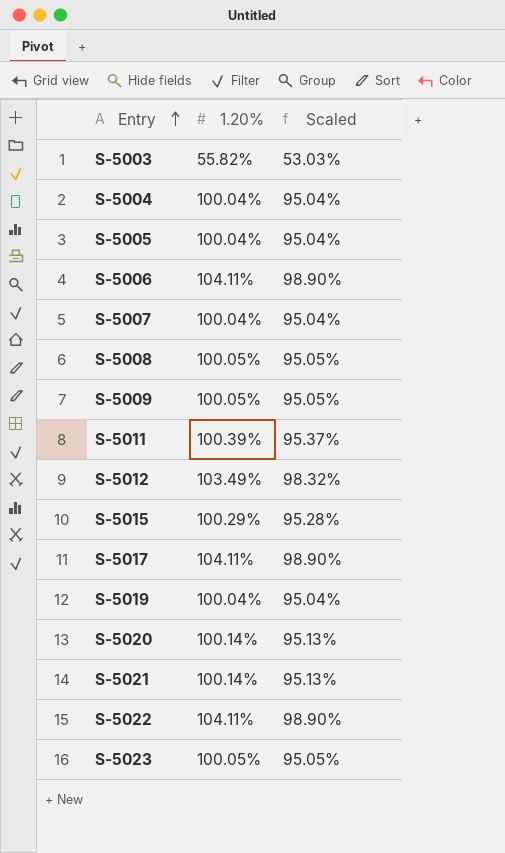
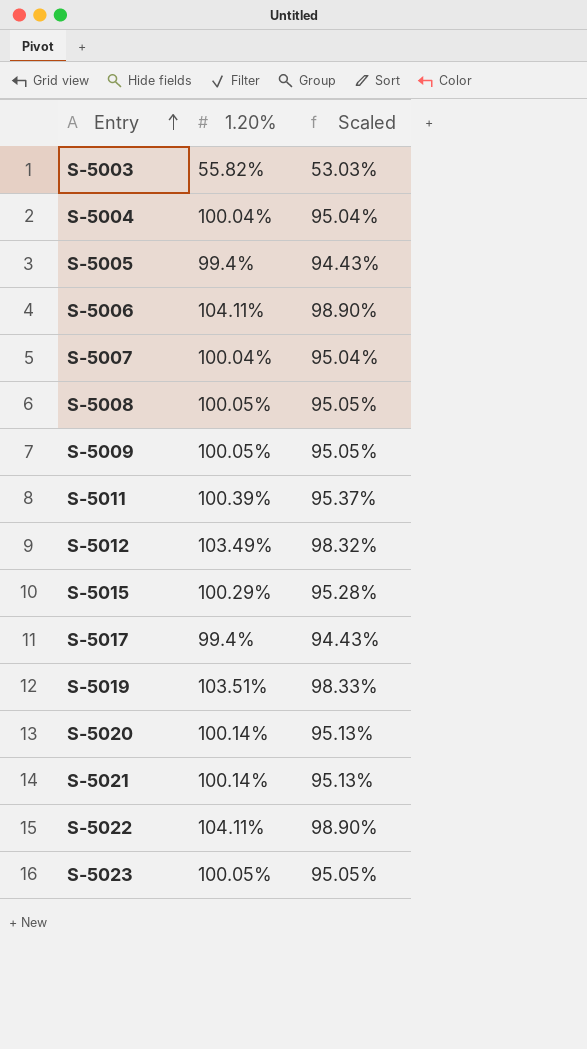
S-5005 | 1.20%: 100.04% -> 99.4%
S-5005 | Scaled: 95.04% -> 94.43%
S-5017 | 1.20%: 104.11% -> 99.4%
S-5017 | Scaled: 98.90% -> 94.43%
S-5019 | 1.20%: 100.04% -> 103.51%
S-5019 | Scaled: 95.04% -> 98.33%

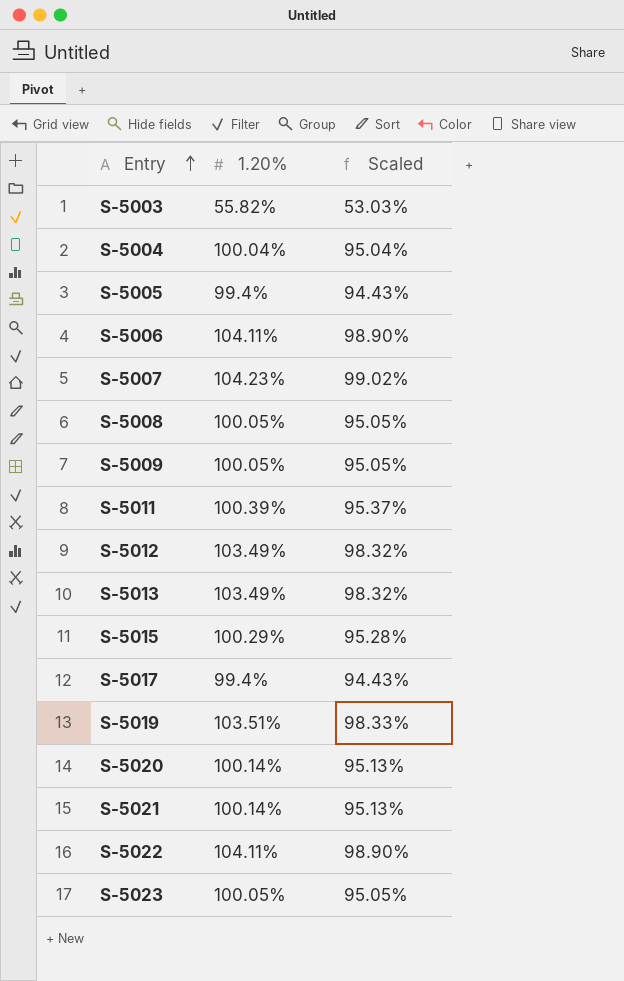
S-5007 | 1.20%: 100.04% -> 104.23%
S-5007 | Scaled: 95.04% -> 99.02%
row S-5013: none -> 103.49% | 98.32%

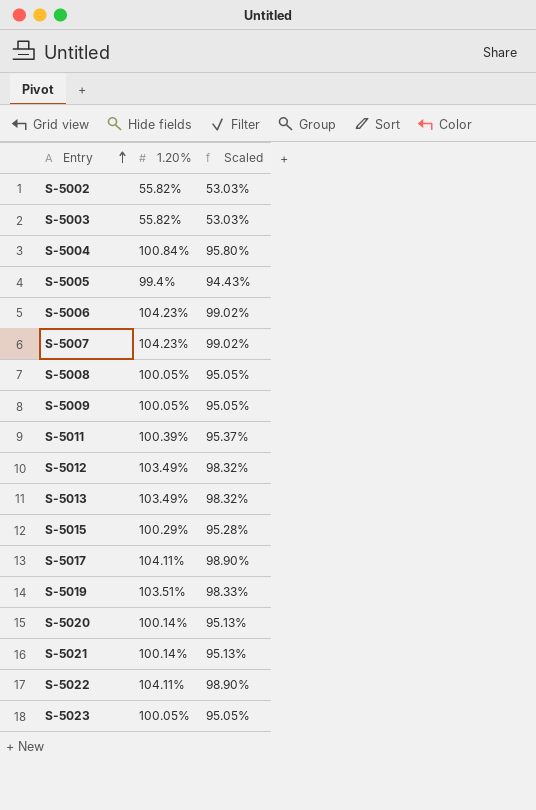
row S-5002: none -> 55.82% | 53.03%
S-5004 | 1.20%: 100.04% -> 100.84%
S-5004 | Scaled: 95.04% -> 95.80%
S-5006 | 1.20%: 104.11% -> 104.23%
S-5006 | Scaled: 98.90% -> 99.02%
S-5017 | 1.20%: 99.4% -> 104.11%
S-5017 | Scaled: 94.43% -> 98.90%

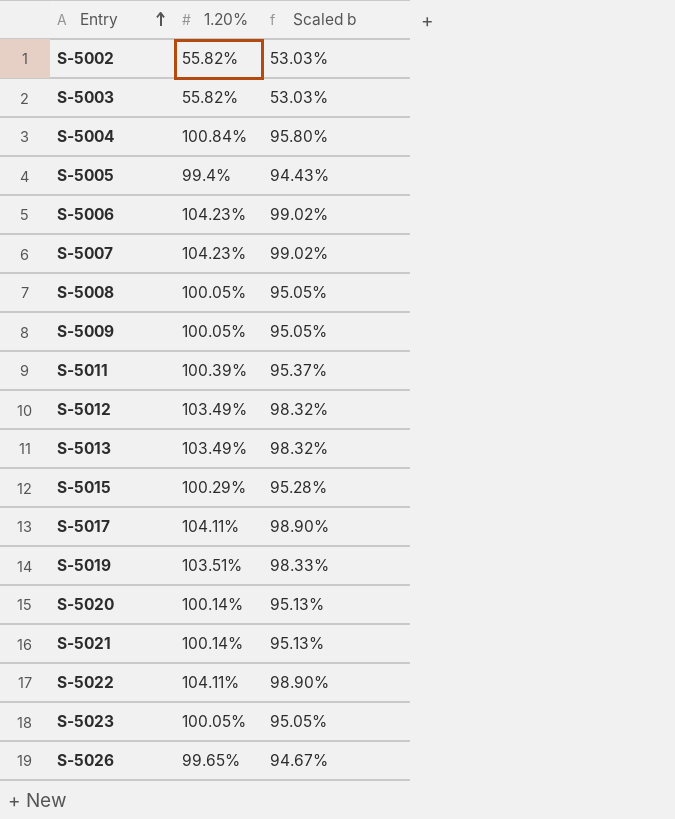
column name: Scaled -> Scaled b
row S-5026: none -> 99.65% | 94.67%

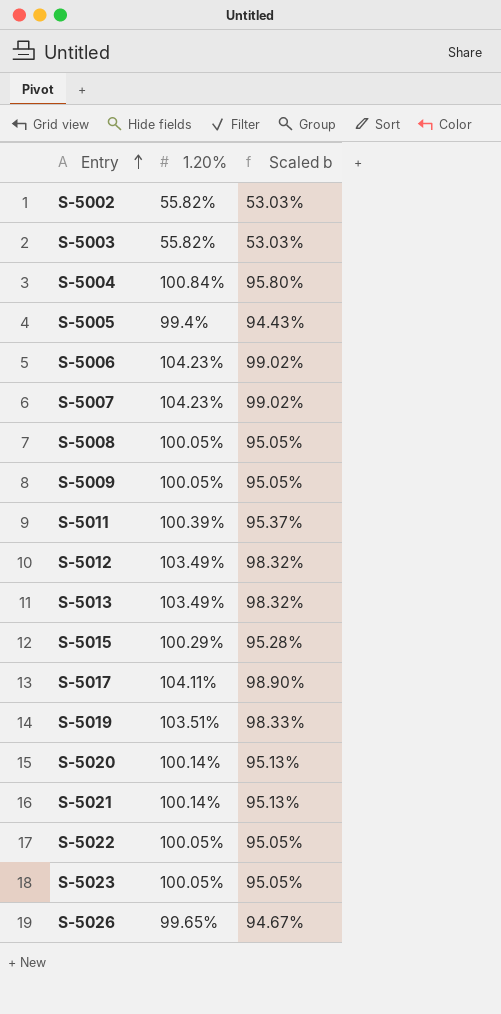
S-5022 | 1.20%: 104.11% -> 100.05%
S-5022 | Scaled b: 98.90% -> 95.05%

